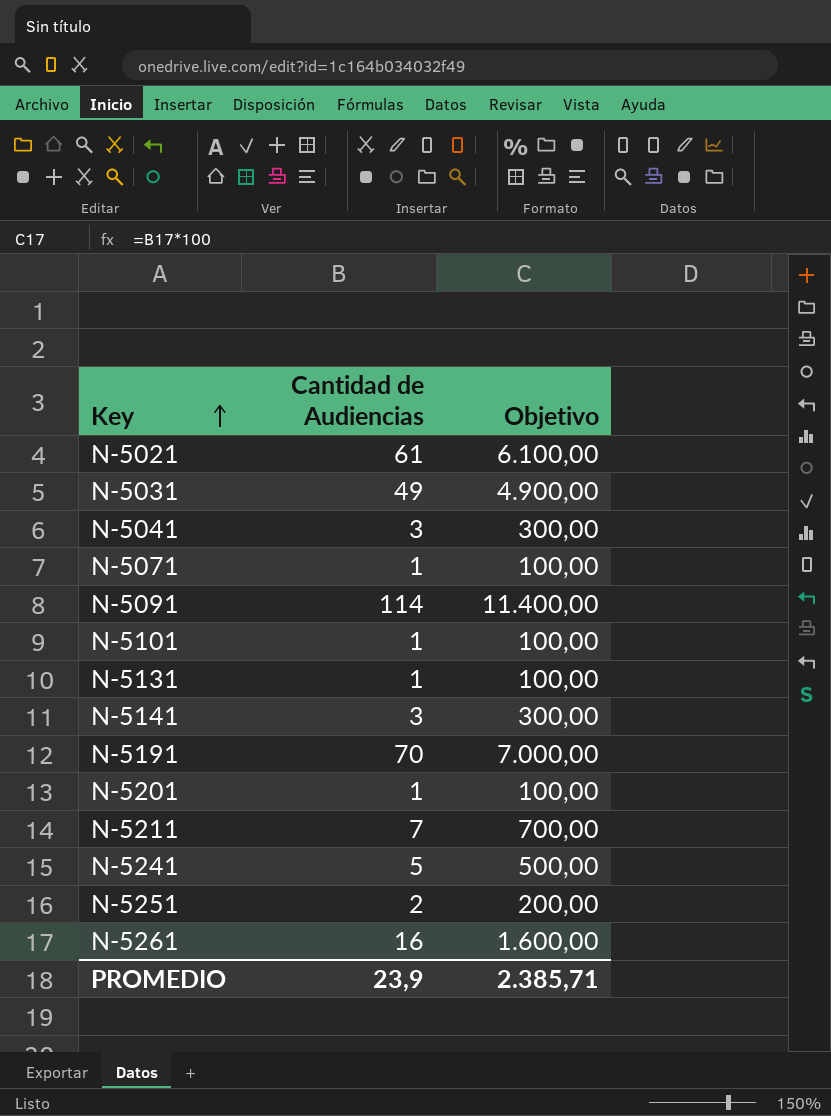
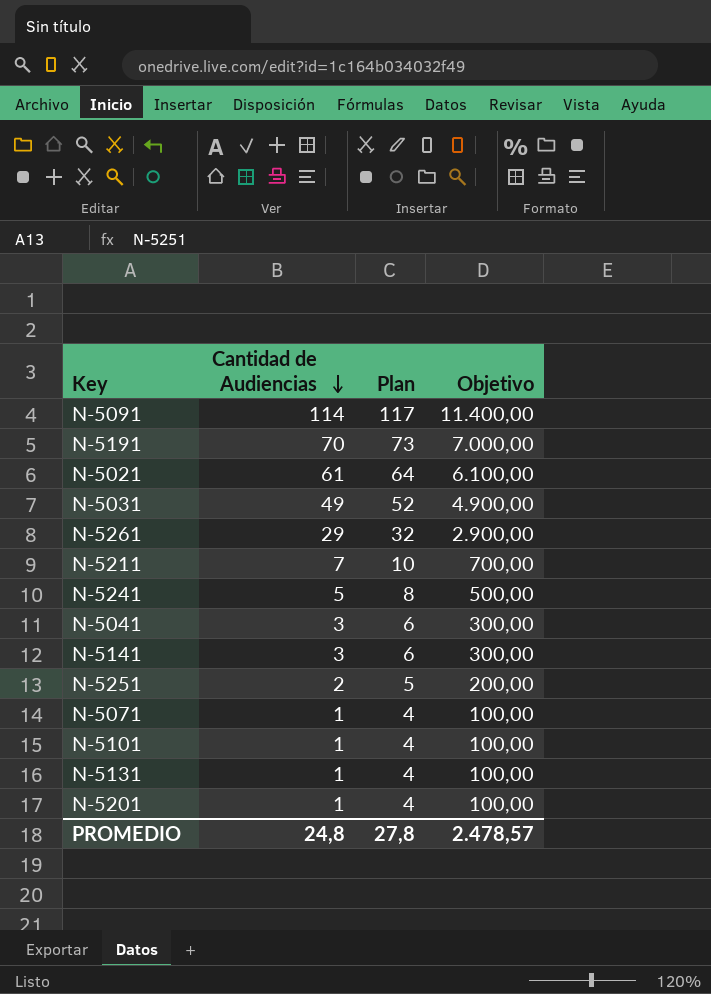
row order: Key ascending -> Cantidad de Audiencias descending
column Plan | formula: none -> [Cantidad de Audiencias] + 3
N-5261 | Cantidad de Audiencias: 16 -> 29
N-5261 | Objetivo: 1.600,00 -> 2.900,00
PROMEDIO | Cantidad de Audiencias: 23,9 -> 24,8
PROMEDIO | Objetivo: 2.385,71 -> 2.478,57

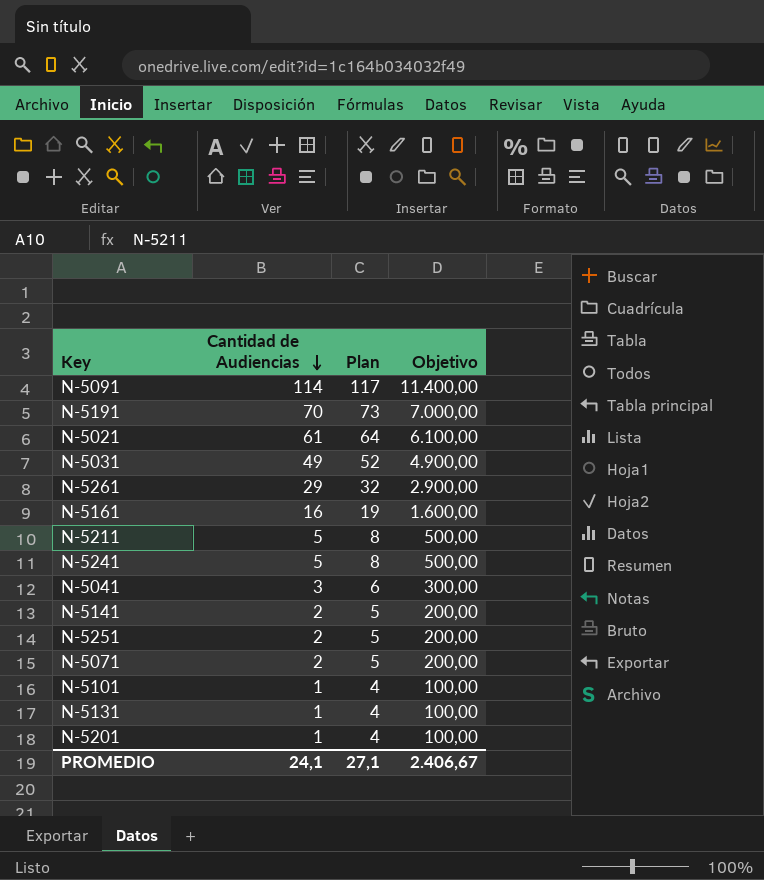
row N-5161: none -> 16 | 19 | 1.600,00
N-5211 | Cantidad de Audiencias: 7 -> 5
N-5211 | Plan: 10 -> 8
N-5211 | Objetivo: 700,00 -> 500,00
N-5141 | Cantidad de Audiencias: 3 -> 2
N-5141 | Plan: 6 -> 5
N-5141 | Objetivo: 300,00 -> 200,00
N-5071 | Cantidad de Audiencias: 1 -> 2
N-5071 | Plan: 4 -> 5
N-5071 | Objetivo: 100,00 -> 200,00
PROMEDIO | Cantidad de Audiencias: 24,8 -> 24,1
PROMEDIO | Plan: 27,8 -> 27,1
PROMEDIO | Objetivo: 2.478,57 -> 2.406,67

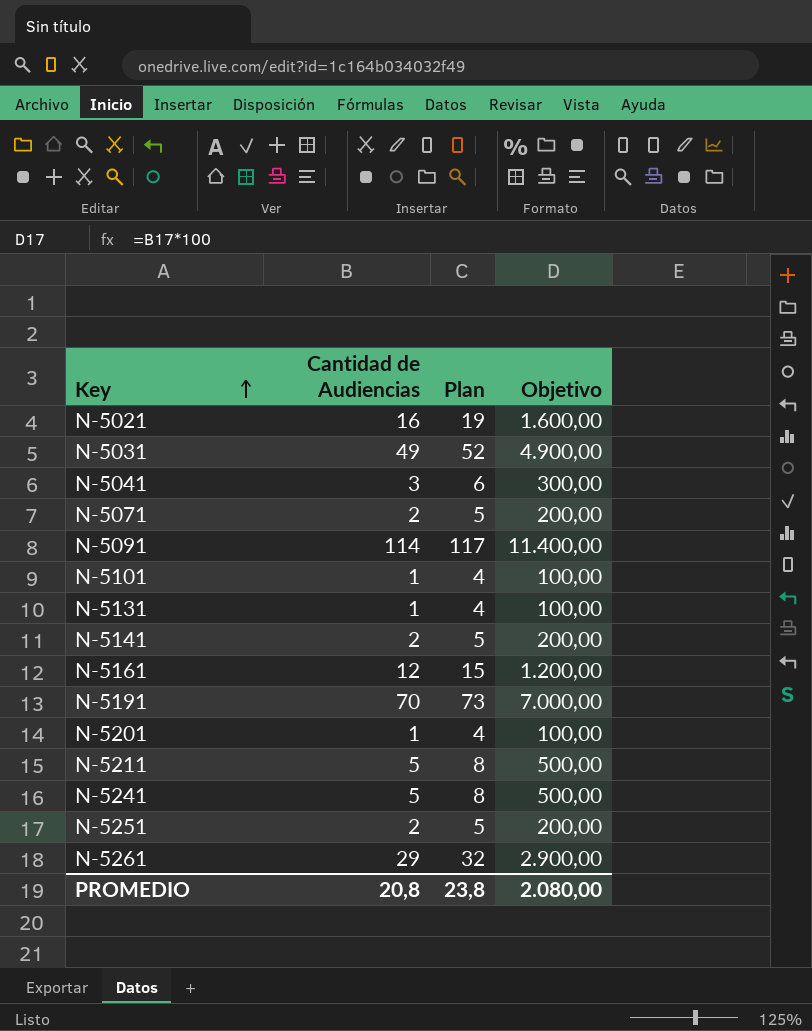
row order: Cantidad de Audiencias descending -> Key ascending
N-5021 | Cantidad de Audiencias: 61 -> 16
N-5021 | Plan: 64 -> 19
N-5021 | Objetivo: 6.100,00 -> 1.600,00
N-5161 | Cantidad de Audiencias: 16 -> 12
N-5161 | Plan: 19 -> 15
N-5161 | Objetivo: 1.600,00 -> 1.200,00
PROMEDIO | Cantidad de Audiencias: 24,1 -> 20,8
PROMEDIO | Plan: 27,1 -> 23,8
PROMEDIO | Objetivo: 2.406,67 -> 2.080,00

